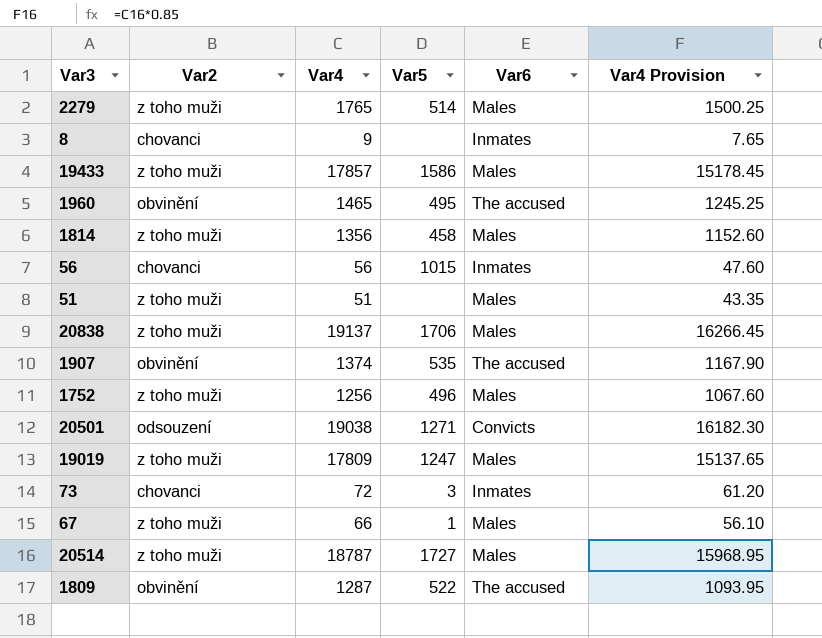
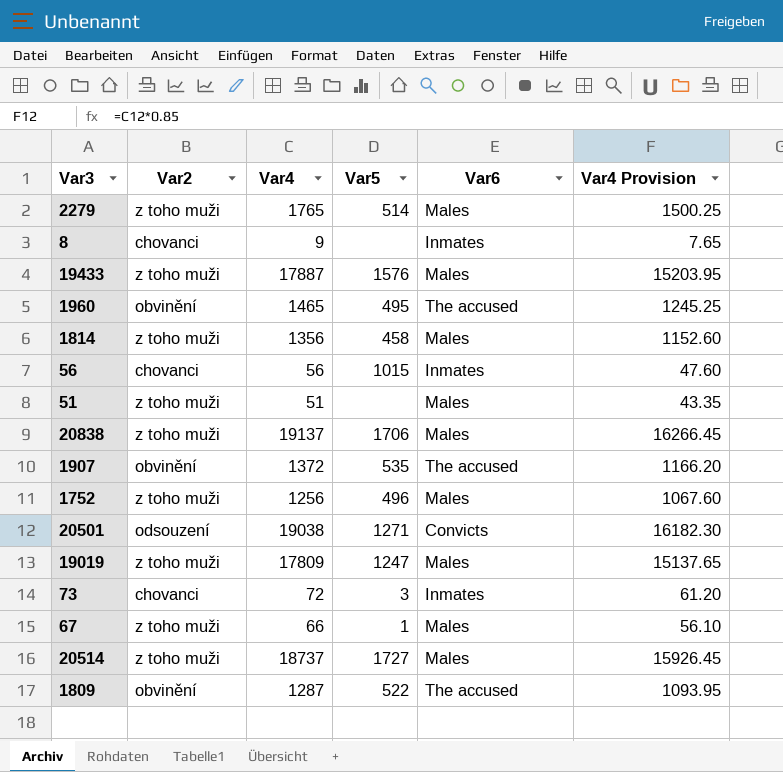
19433 | Var4: 17857 -> 17887
19433 | Var5: 1586 -> 1576
19433 | Var4 Provision: 15178.45 -> 15203.95
1907 | Var4: 1374 -> 1372
1907 | Var4 Provision: 1167.90 -> 1166.20
20514 | Var4: 18787 -> 18737
20514 | Var4 Provision: 15968.95 -> 15926.45

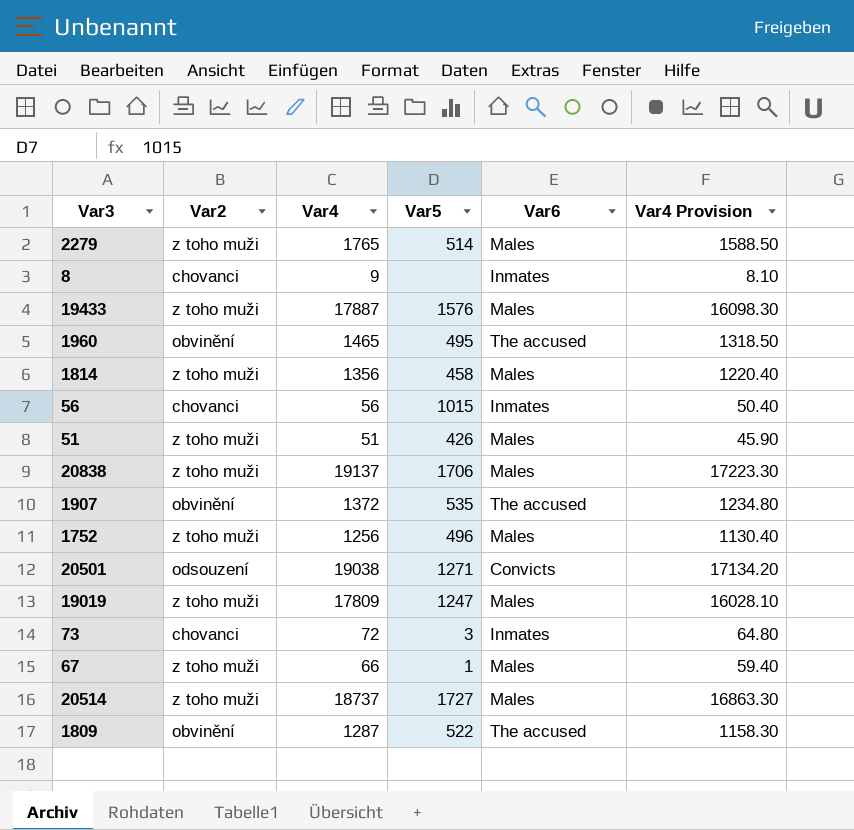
column Var4 Provision | formula: [Var4] * 0.85 -> [Var4] * 0.9
51 | Var5: none -> 426

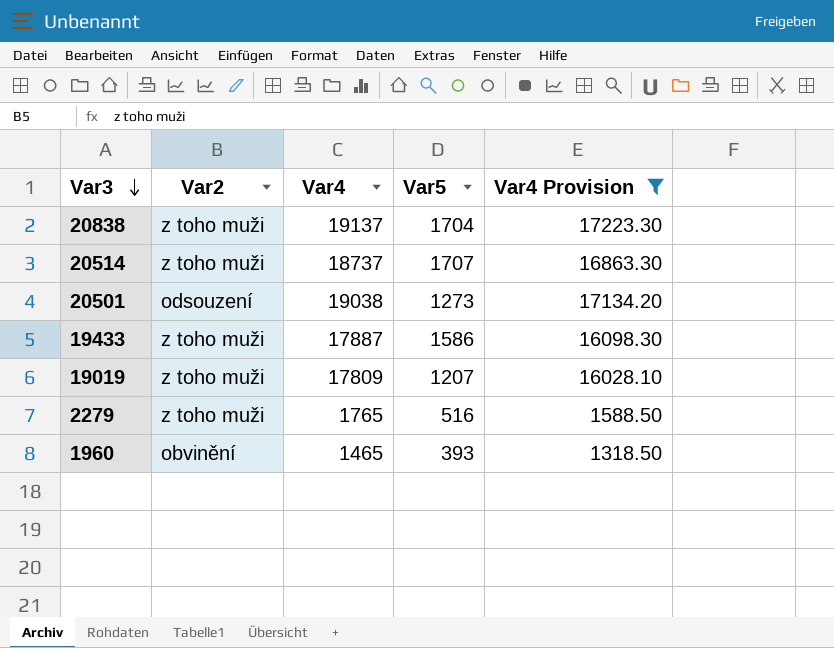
filter: none -> Var4 Provision >= 1318.50
row order: none -> Var3 descending
column Var6 | position: 5 -> none
20838 | Var5: 1706 -> 1704
20514 | Var5: 1727 -> 1707
20501 | Var5: 1271 -> 1273
19433 | Var5: 1576 -> 1586
19019 | Var5: 1247 -> 1207
2279 | Var5: 514 -> 516
1960 | Var5: 495 -> 393

